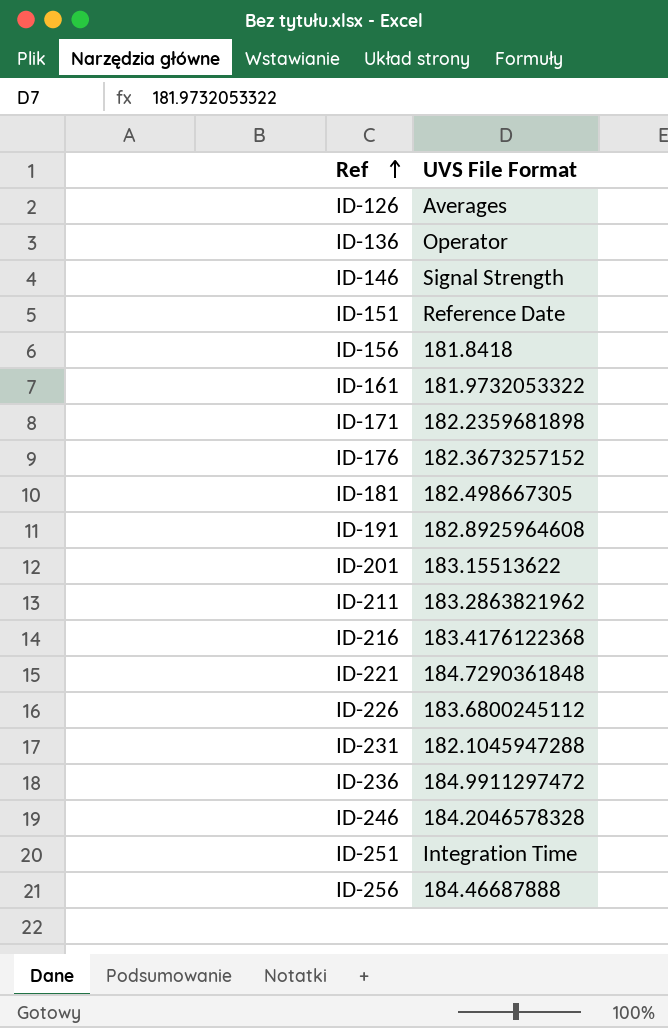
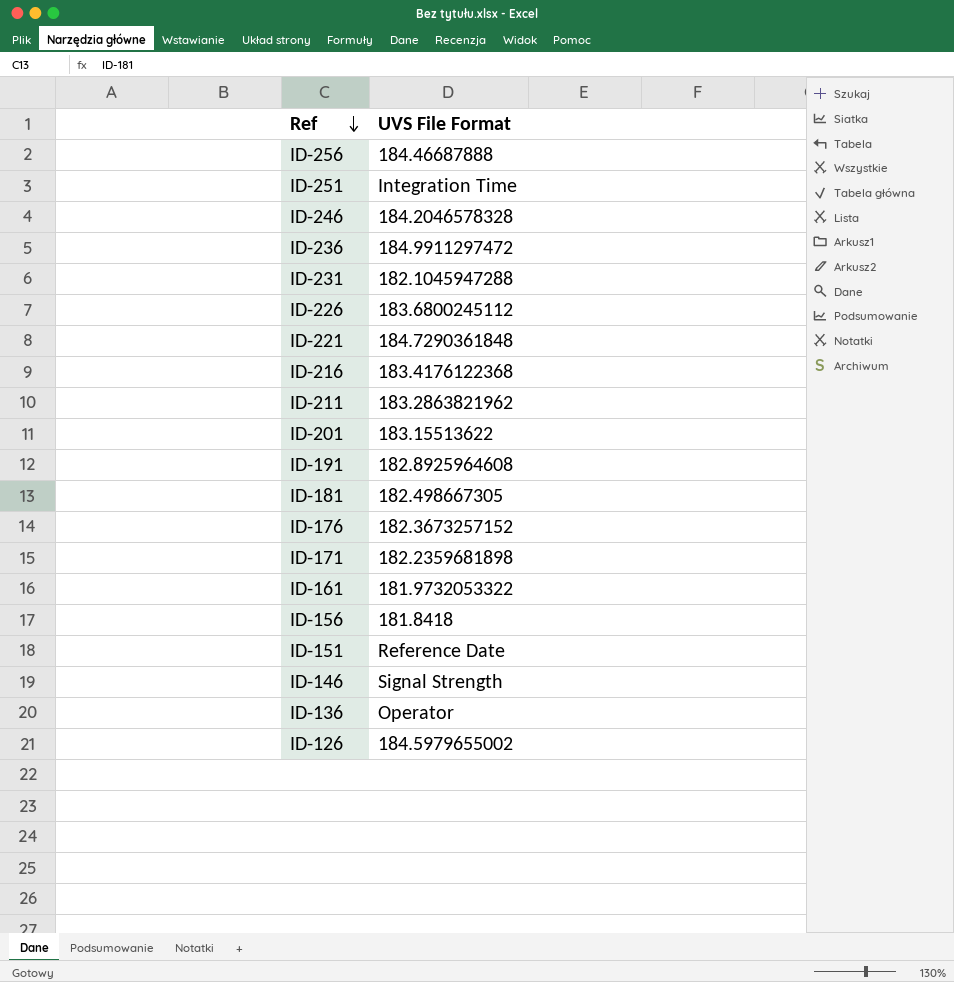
row order: Ref ascending -> Ref descending
ID-126 | UVS File Format: Averages -> 184.5979655002

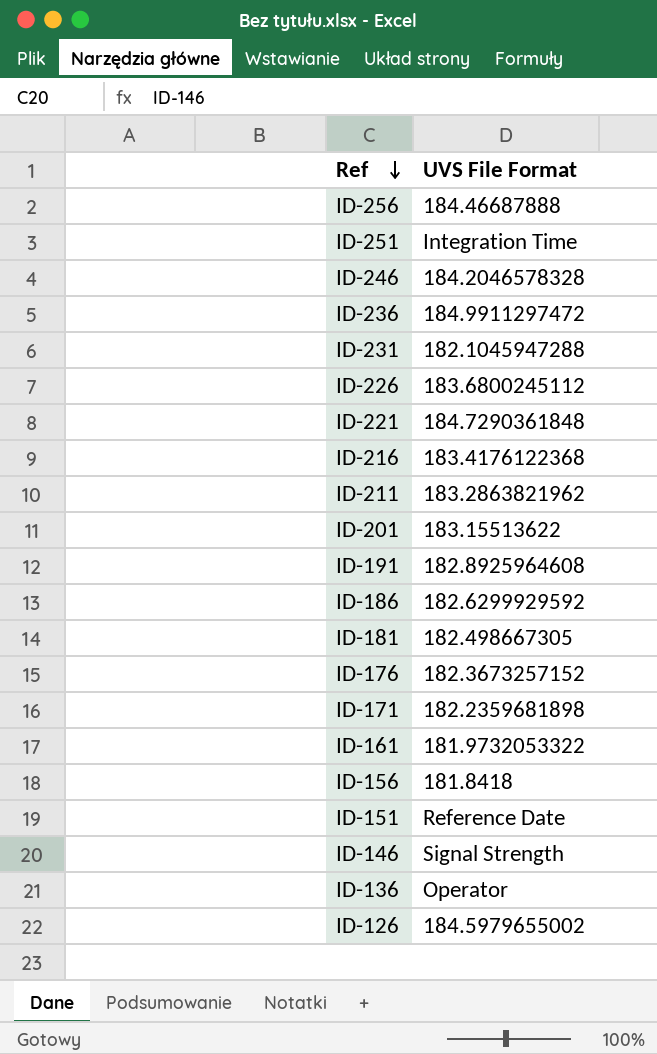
row ID-186: none -> 182.6299929592

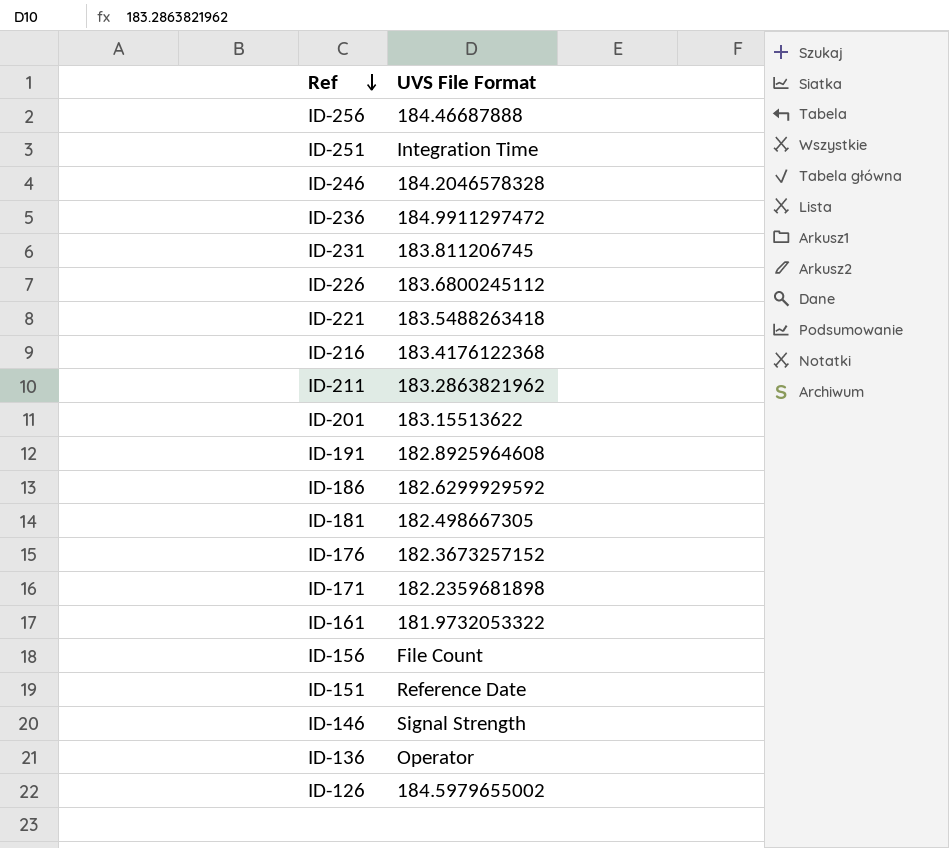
ID-231 | UVS File Format: 182.1045947288 -> 183.811206745
ID-221 | UVS File Format: 184.7290361848 -> 183.5488263418
ID-156 | UVS File Format: 181.8418 -> File Count

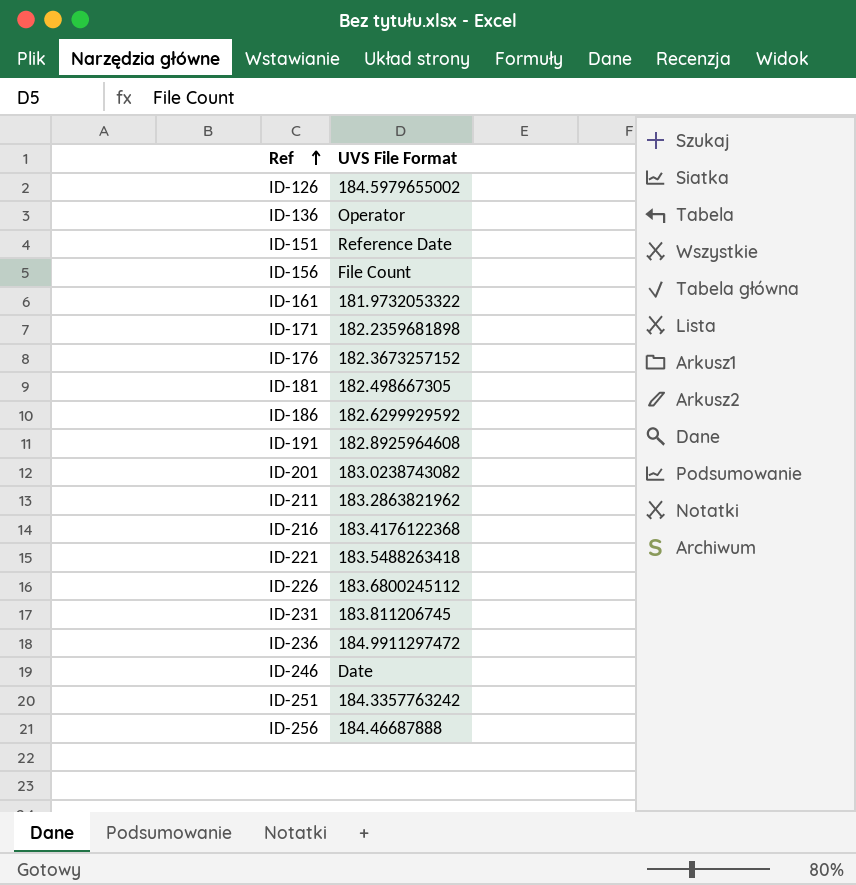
row order: Ref descending -> Ref ascending
row ID-146: Signal Strength -> none
ID-201 | UVS File Format: 183.15513622 -> 183.0238743082
ID-246 | UVS File Format: 184.2046578328 -> Date
ID-251 | UVS File Format: Integration Time -> 184.3357763242

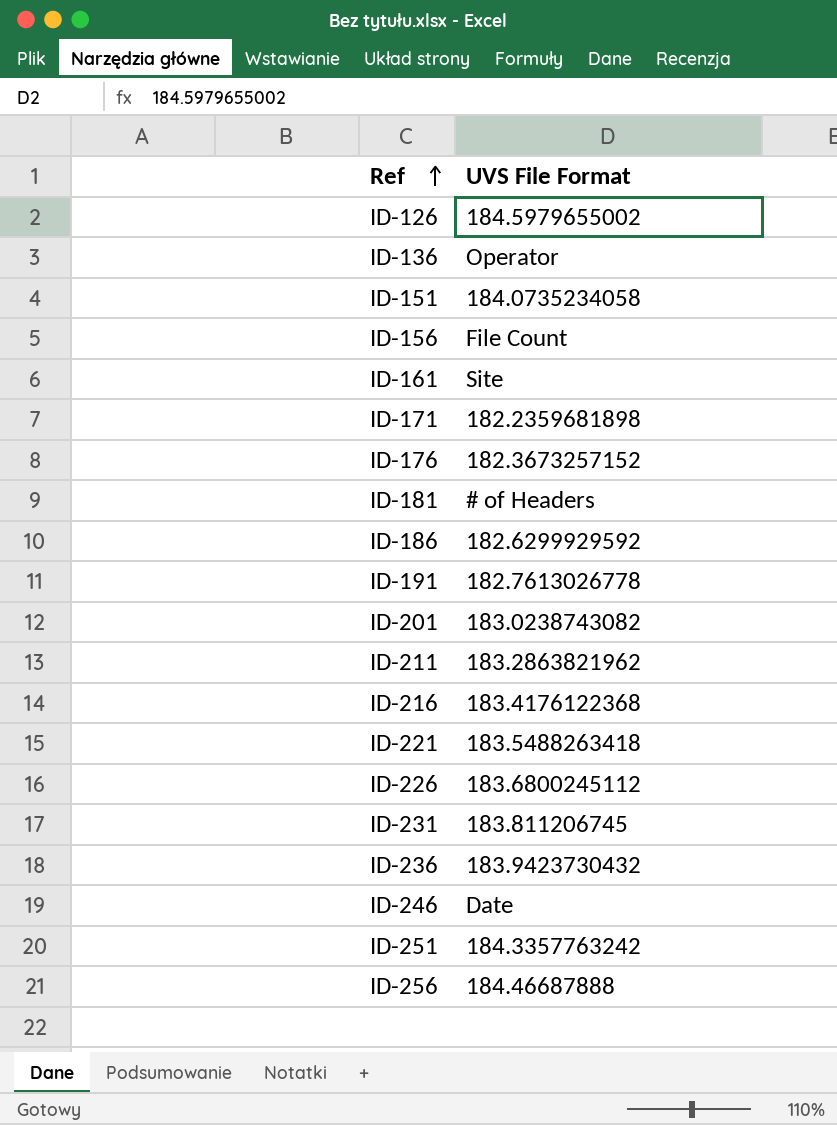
ID-151 | UVS File Format: Reference Date -> 184.0735234058
ID-161 | UVS File Format: 181.9732053322 -> Site
ID-181 | UVS File Format: 182.498667305 -> # of Headers
ID-191 | UVS File Format: 182.8925964608 -> 182.7613026778
ID-236 | UVS File Format: 184.9911297472 -> 183.9423730432

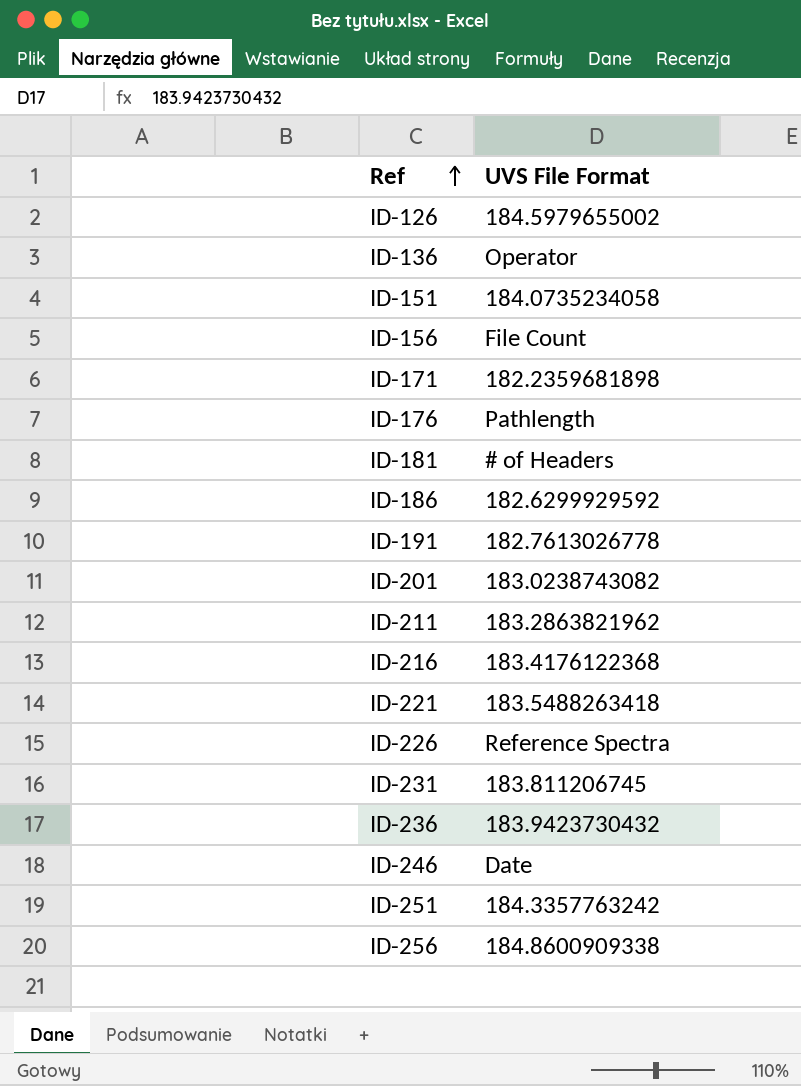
row ID-161: Site -> none
ID-176 | UVS File Format: 182.3673257152 -> Pathlength
ID-226 | UVS File Format: 183.6800245112 -> Reference Spectra
ID-256 | UVS File Format: 184.46687888 -> 184.8600909338

